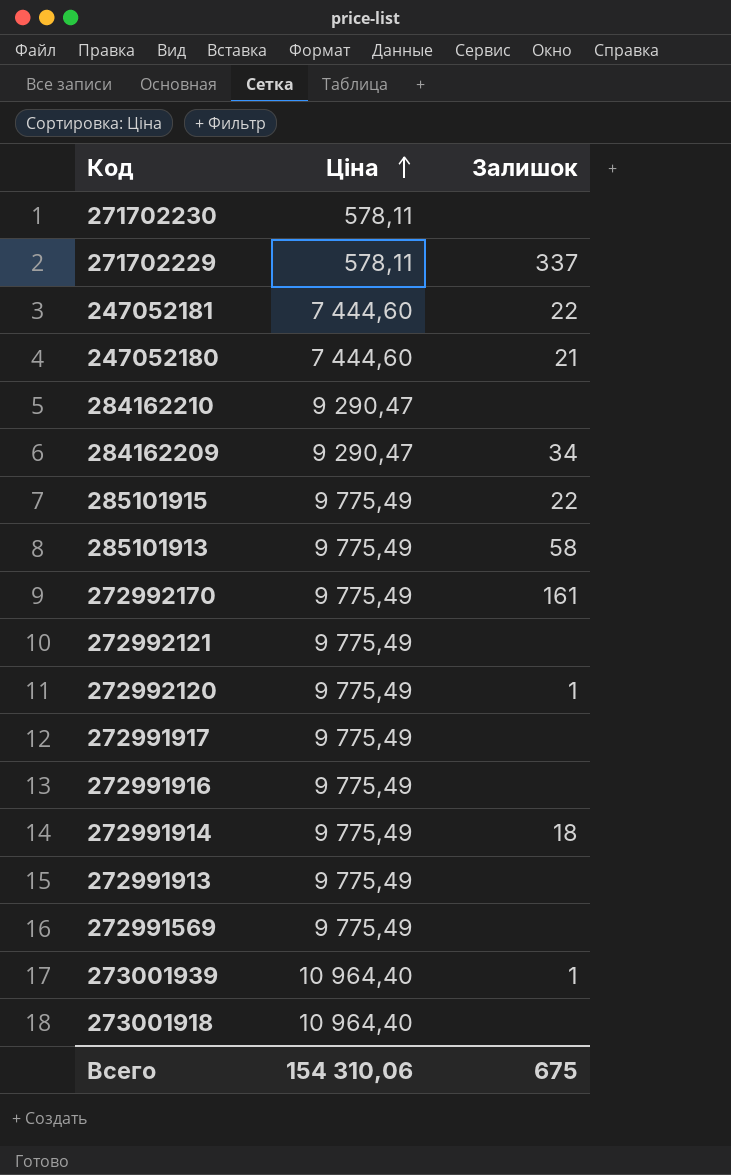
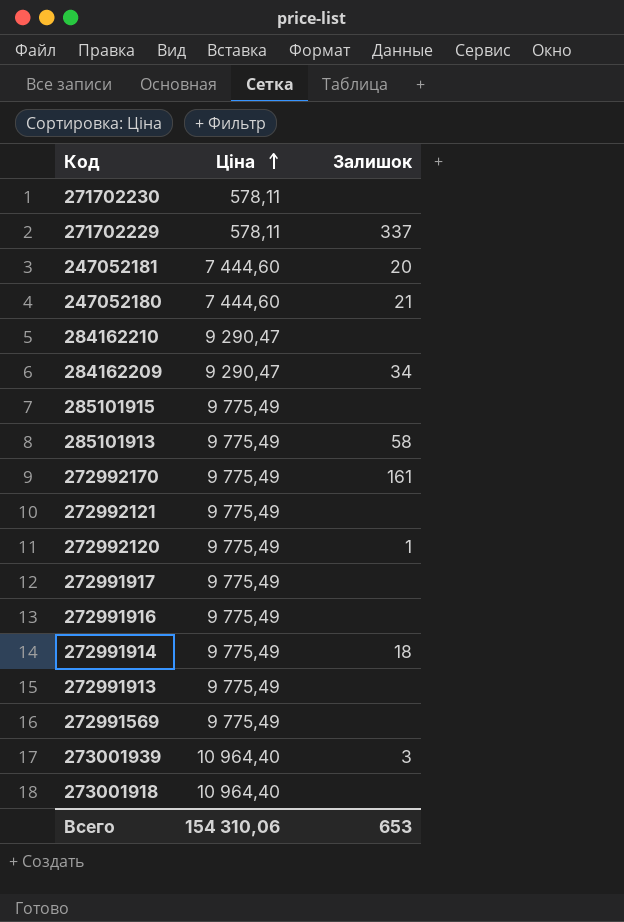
247052181 | Залишок: 22 -> 20
285101915 | Залишок: 22 -> none
273001939 | Залишок: 1 -> 3
Всего | Залишок: 675 -> 653

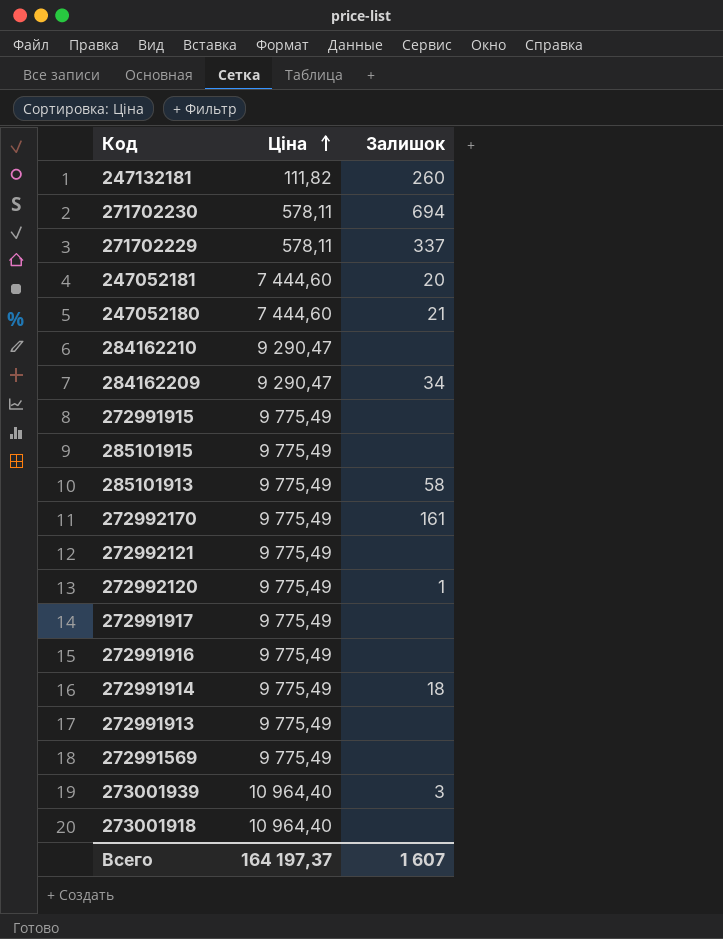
row 247132181: none -> 111,82 | 260
271702230 | Залишок: none -> 694
row 272991915: none -> 9 775,49 | none
Всего | Ціна: 154 310,06 -> 164 197,37
Всего | Залишок: 653 -> 1 607

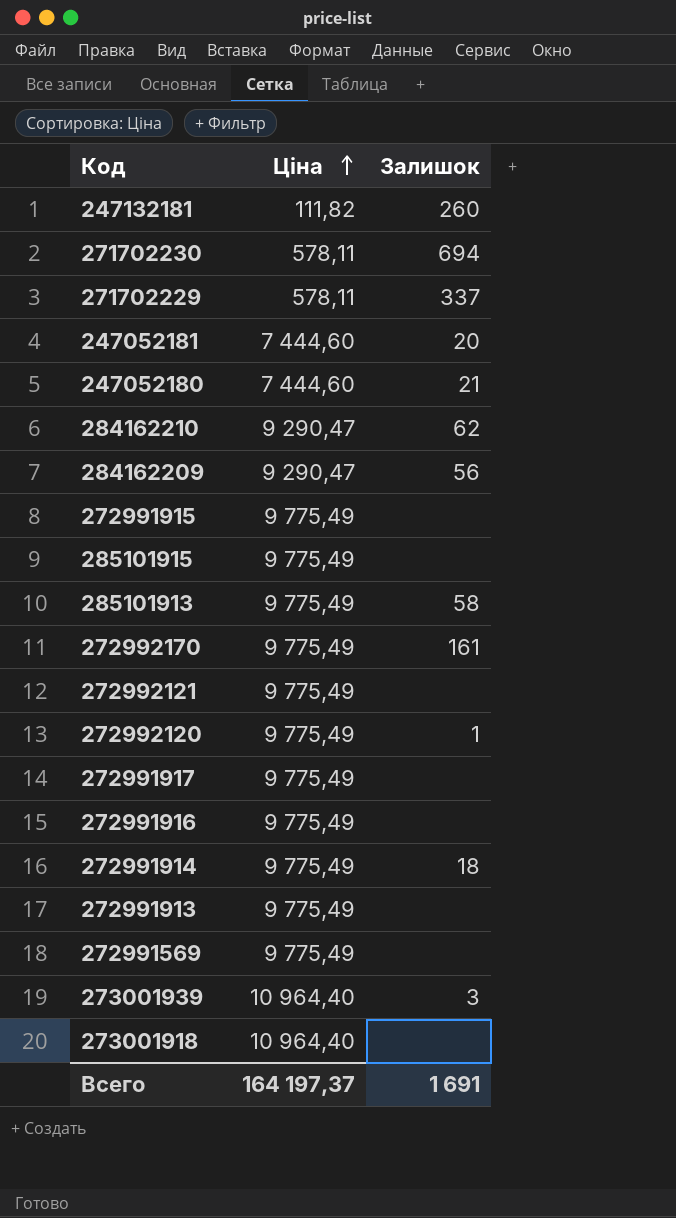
284162210 | Залишок: none -> 62
284162209 | Залишок: 34 -> 56
Всего | Залишок: 1 607 -> 1 691

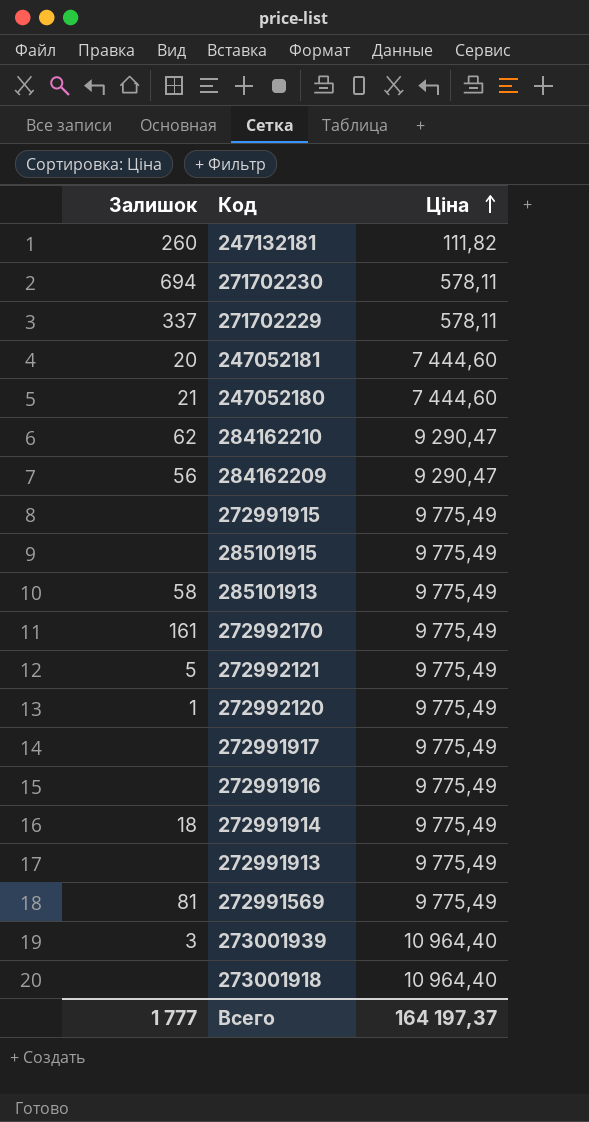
column Залишок | position: 3 -> 1
272992121 | Залишок: none -> 5
272991569 | Залишок: none -> 81
Всего | Залишок: 1 691 -> 1 777

